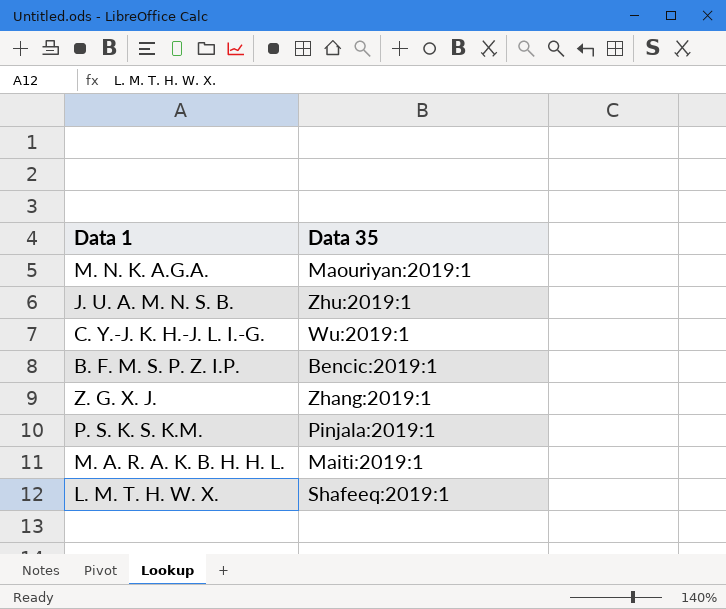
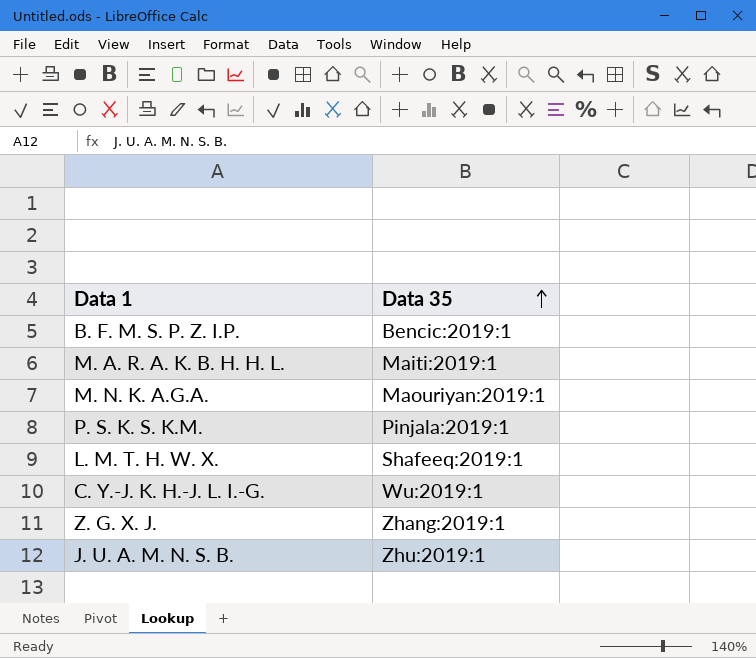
row order: none -> Data 35 ascending

